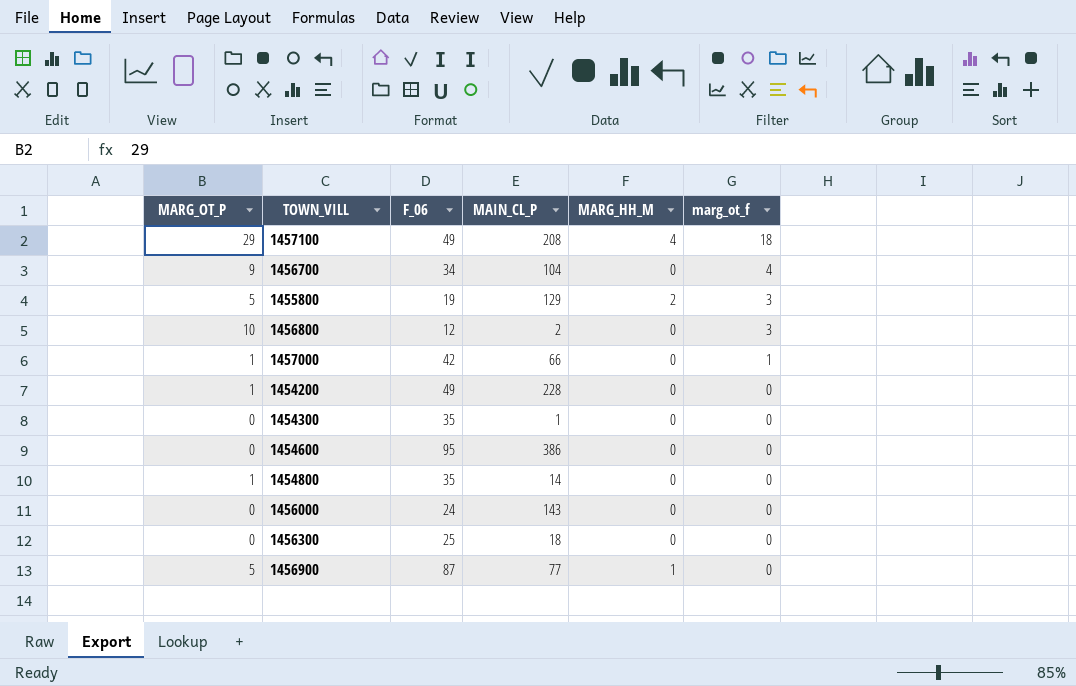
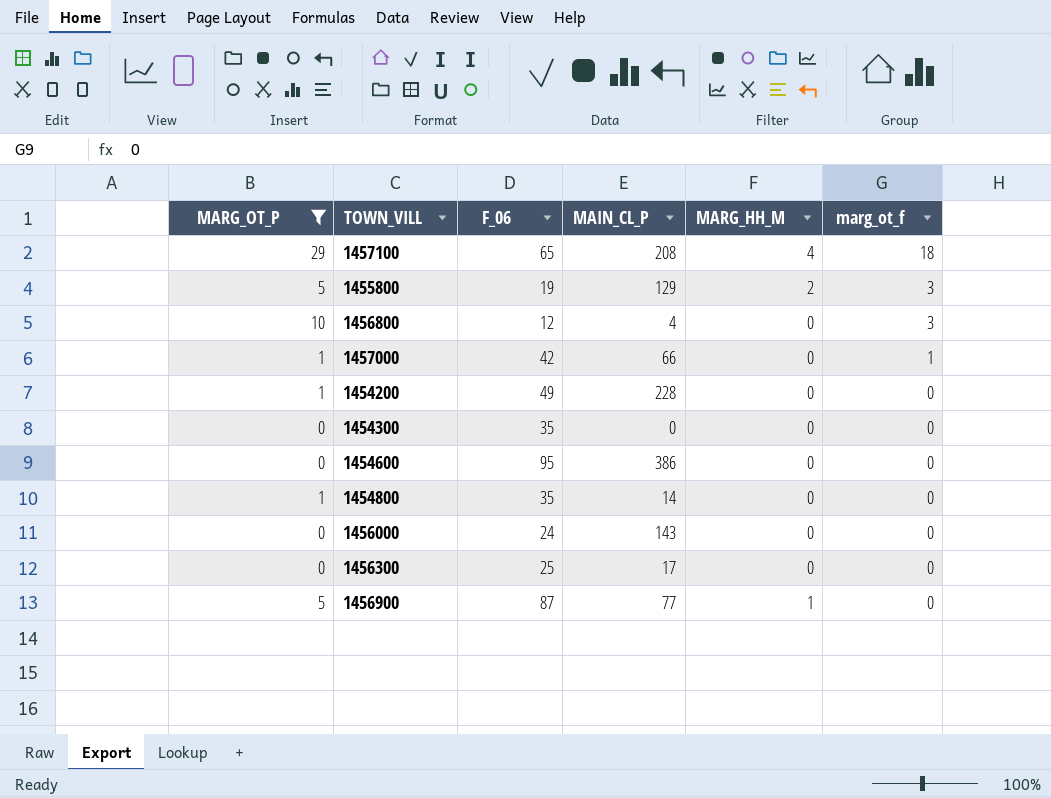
filter: none -> MARG_OT_P != 9
1457100 | F_06: 49 -> 65
1456800 | MAIN_CL_P: 2 -> 4
1454300 | MAIN_CL_P: 1 -> 0
1456300 | MAIN_CL_P: 18 -> 17

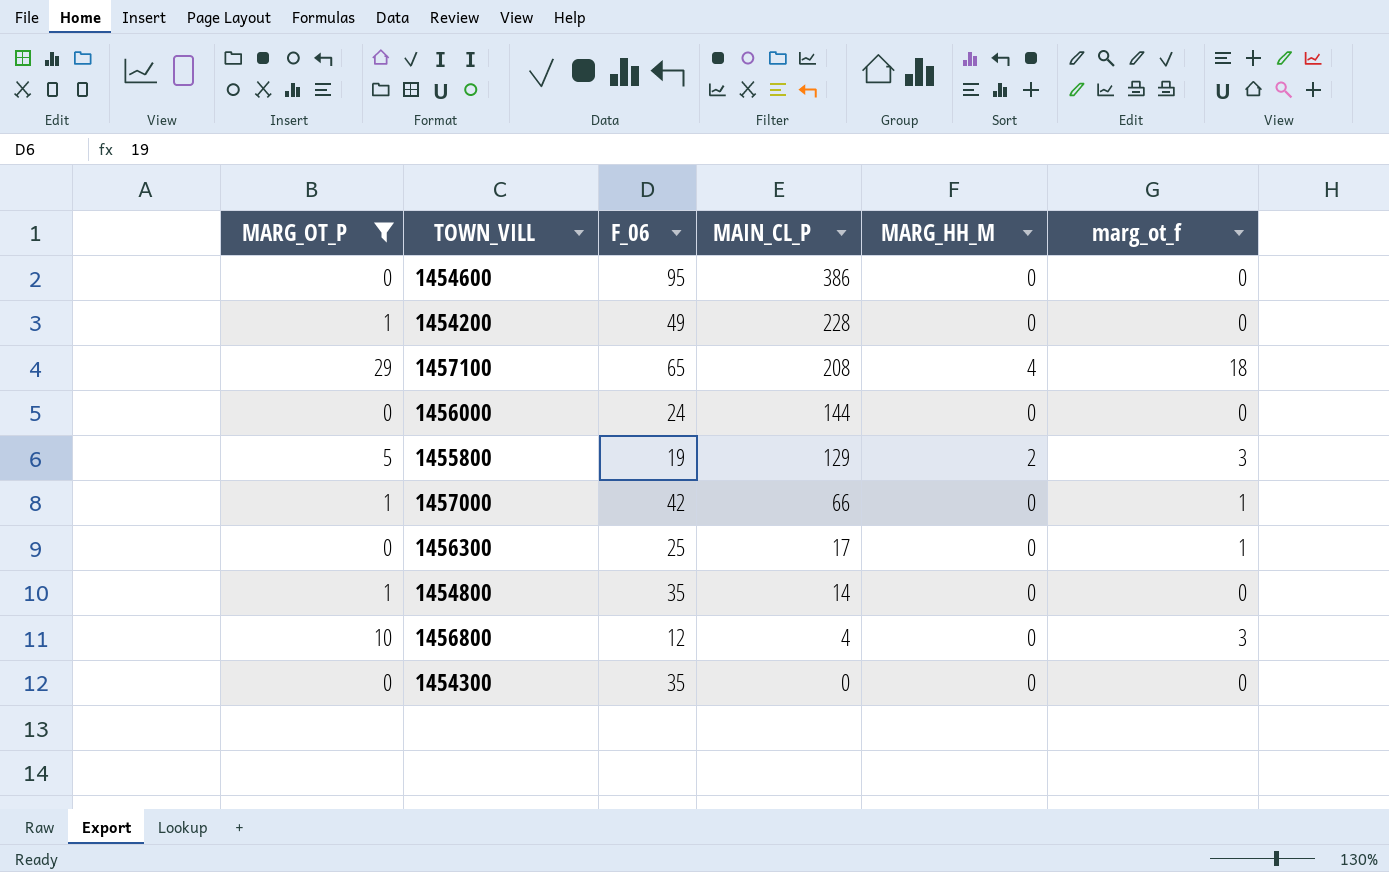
row order: marg_ot_f descending -> MAIN_CL_P descending
row 1456900: 5 | 87 | 77 | 1 | 0 -> none
1456000 | MAIN_CL_P: 143 -> 144
1456300 | marg_ot_f: 0 -> 1

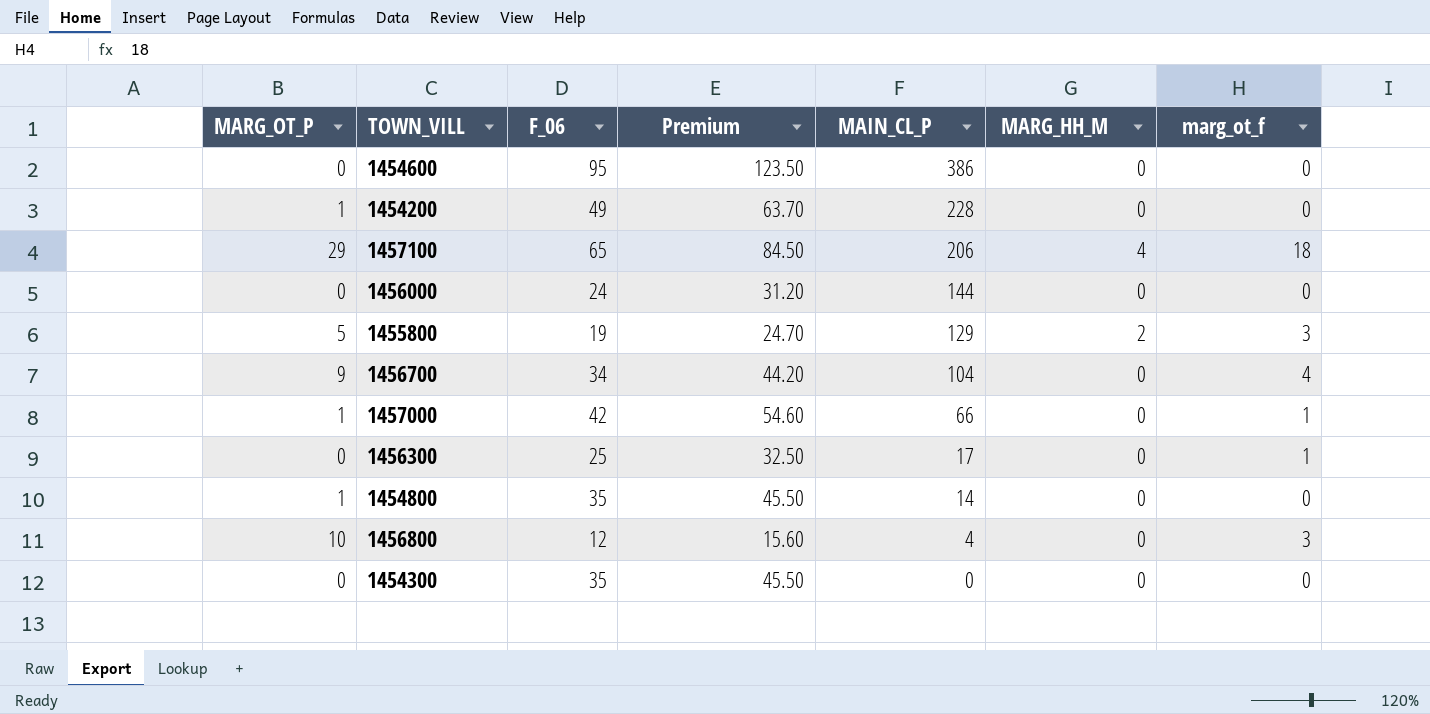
filter: MARG_OT_P != 9 -> none
column Premium | formula: none -> [F_06] * 1.3
1457100 | MAIN_CL_P: 208 -> 206

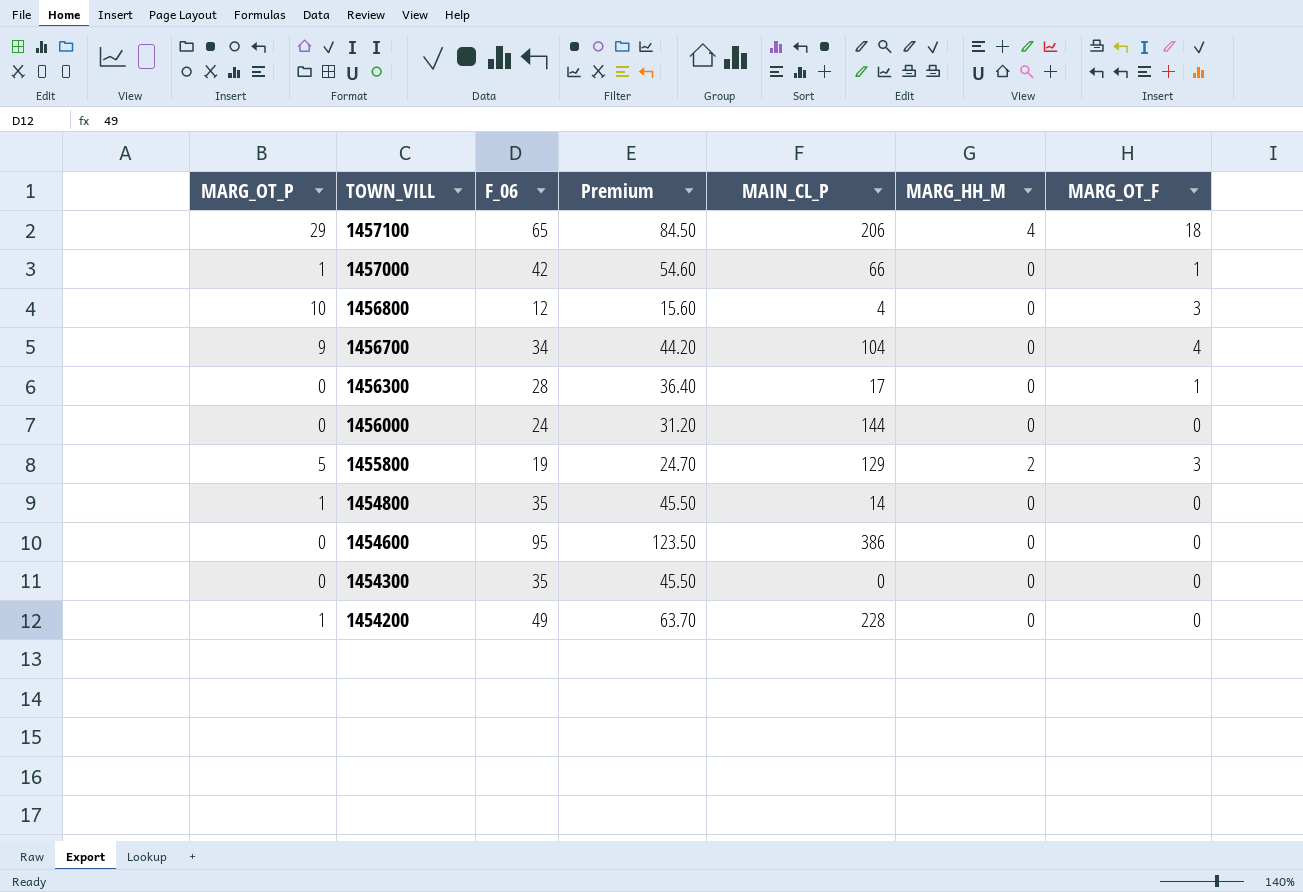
row order: MAIN_CL_P descending -> TOWN_VILL descending
column name: marg_ot_f -> MARG_OT_F
1456300 | F_06: 25 -> 28
1456300 | Premium: 32.50 -> 36.40

